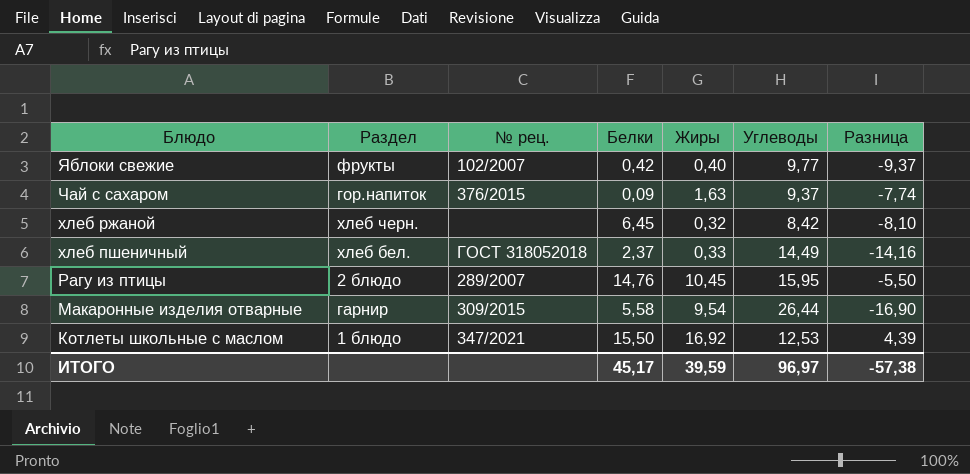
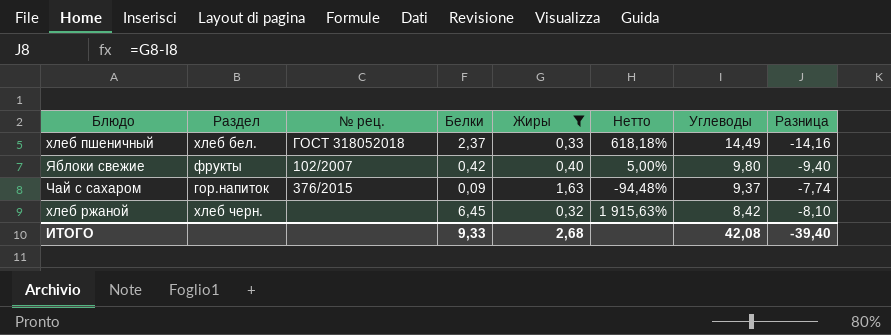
filter: none -> Жиры <= 1,63
row order: Блюдо descending -> Углеводы descending
column Нетто | formula: none -> ([Белки] - [Жиры]) / [Жиры]
Яблоки свежие | Углеводы: 9,77 -> 9,80
Яблоки свежие | Разница: -9,37 -> -9,40
ИТОГО | Белки: 45,17 -> 9,33
ИТОГО | Жиры: 39,59 -> 2,68
ИТОГО | Углеводы: 96,97 -> 42,08
ИТОГО | Разница: -57,38 -> -39,40

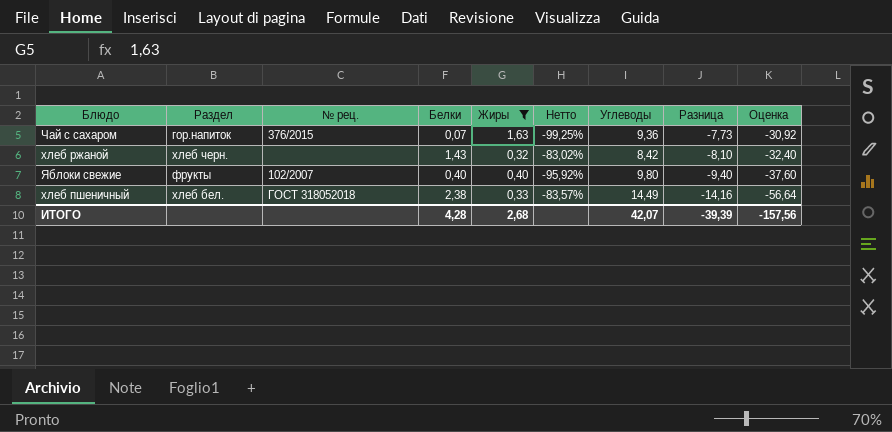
row order: Углеводы descending -> Разница descending
column Нетто | formula: ([Белки] - [Жиры]) / [Жиры] -> ([Белки] - [Углеводы]) / [Углеводы]
column Оценка | formula: none -> [Разница] * 4
Чай с сахаром | Белки: 0,09 -> 0,07
Чай с сахаром | Углеводы: 9,37 -> 9,36
Чай с сахаром | Разница: -7,74 -> -7,73
хлеб ржаной | Белки: 6,45 -> 1,43
Яблоки свежие | Белки: 0,42 -> 0,40
хлеб пшеничный | Белки: 2,37 -> 2,38
ИТОГО | Белки: 9,33 -> 4,28
ИТОГО | Углеводы: 42,08 -> 42,07
ИТОГО | Разница: -39,40 -> -39,39

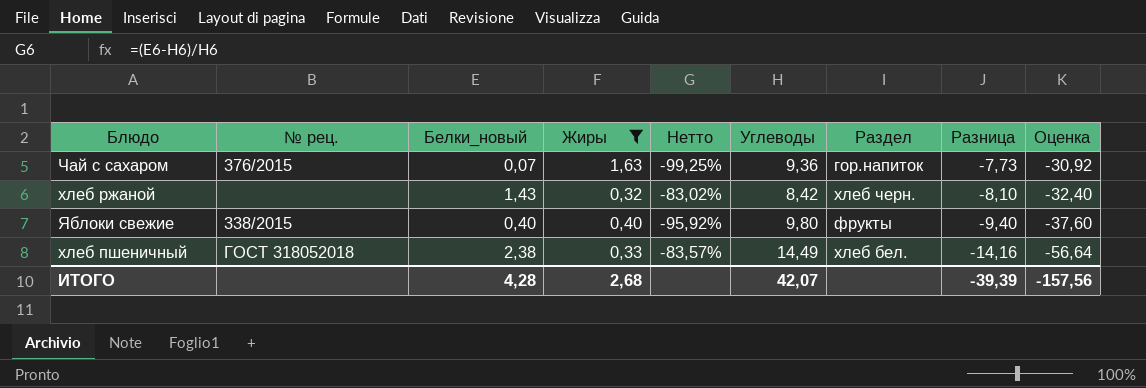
column name: Белки -> Белки_новый
column Раздел | position: 2 -> 7
Яблоки свежие | № рец.: 102/2007 -> 338/2015

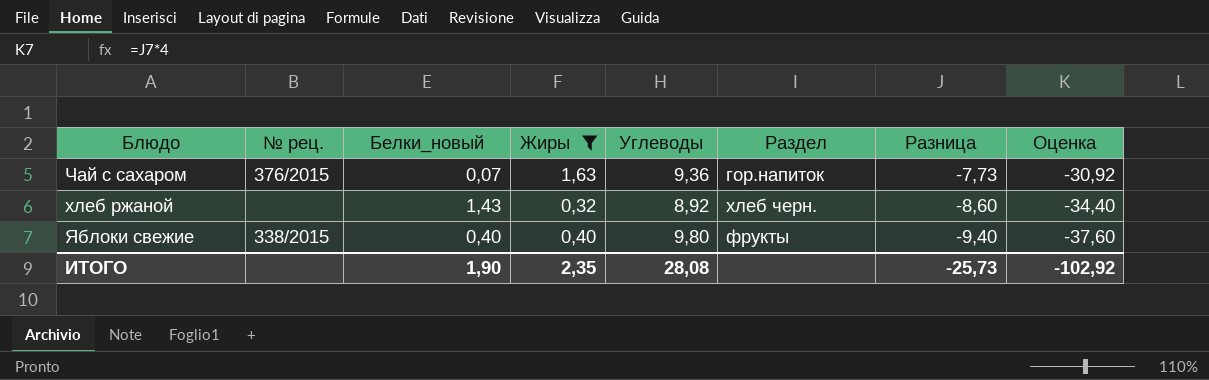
column Нетто | formula: ([Белки_новый] - [Углеводы]) / [Углеводы] -> none
row хлеб пшеничный: ГОСТ 318052018 | 2,38 | 0,33 | -83,57% | 14,49 | хлеб бел. | -14,16 | -56,64 -> none
хлеб ржаной | Углеводы: 8,42 -> 8,92
хлеб ржаной | Разница: -8,10 -> -8,60
хлеб ржаной | Оценка: -32,40 -> -34,40
ИТОГО | Белки_новый: 4,28 -> 1,90
ИТОГО | Жиры: 2,68 -> 2,35
ИТОГО | Углеводы: 42,07 -> 28,08
ИТОГО | Разница: -39,39 -> -25,73
ИТОГО | Оценка: -157,56 -> -102,92

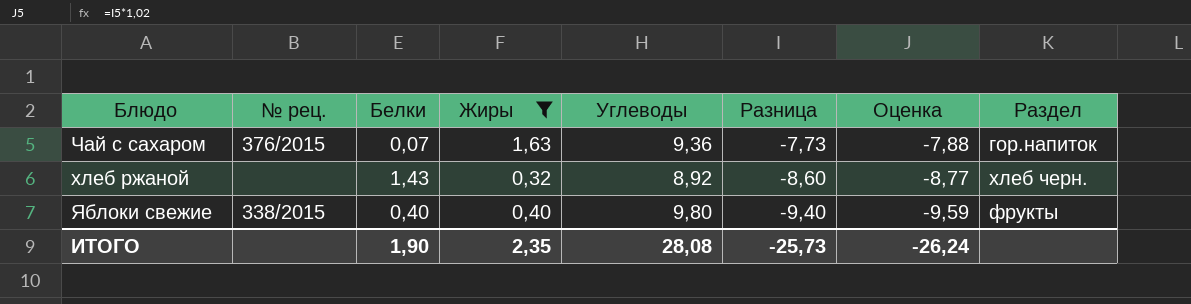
column name: Белки_новый -> Белки
column Оценка | formula: [Разница] * 4 -> [Разница] * 1,02
column Раздел | position: 6 -> 8
ИТОГО | Оценка: -102,92 -> -26,24

